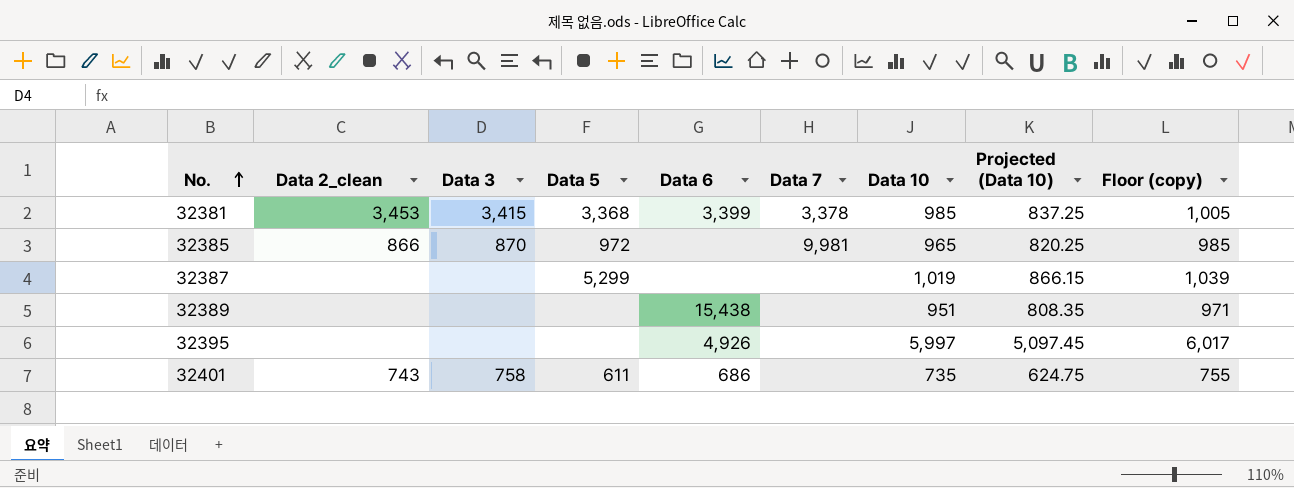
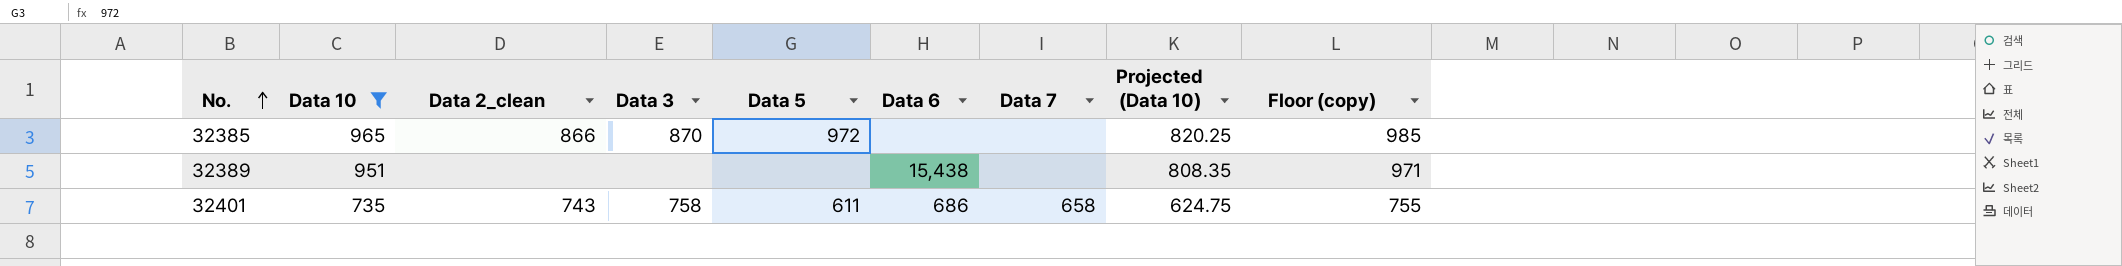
filter: none -> Data 10 <= 965
column Data 10 | position: 7 -> 2
32385 | Data 7: 9,981 -> none
32401 | Data 7: none -> 658

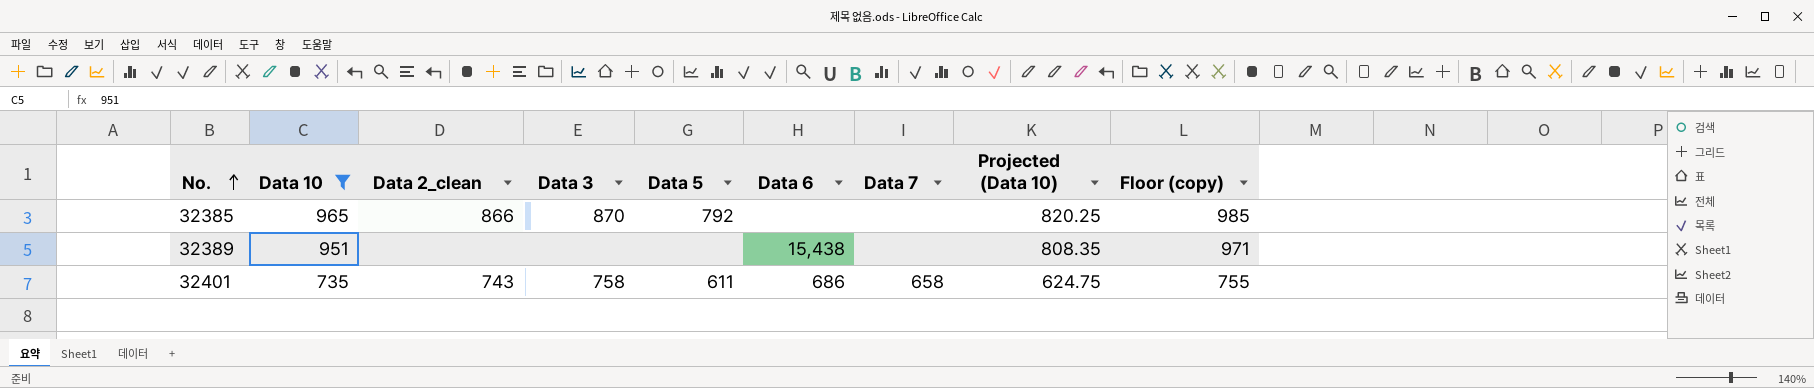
32385 | Data 5: 972 -> 792

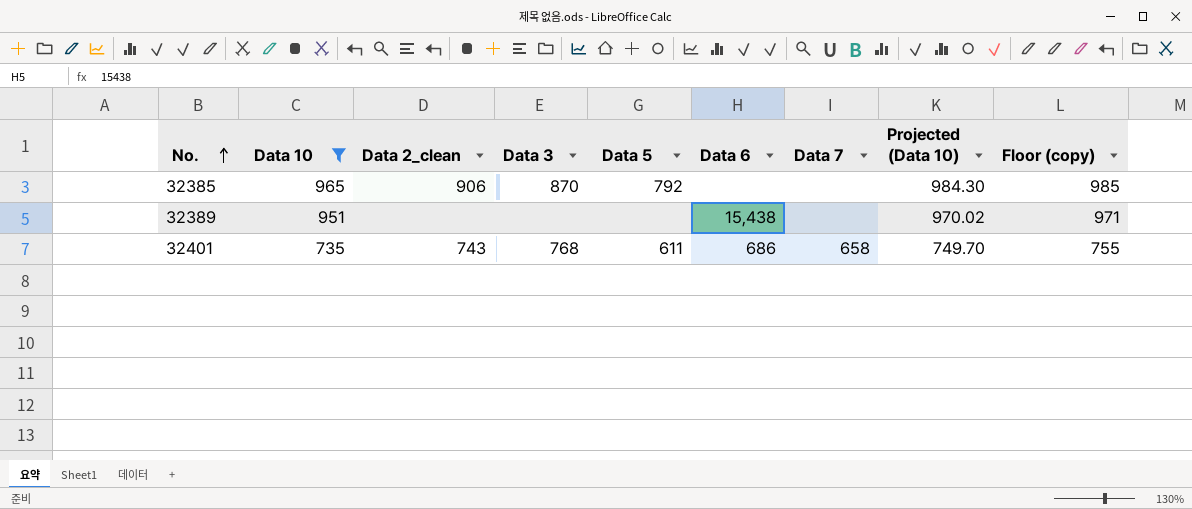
column Projected (Data 10) | formula: [Data 10] * 0.85 -> [Data 10] * 1.02
32385 | Data 2_clean: 866 -> 906
32401 | Data 3: 758 -> 768

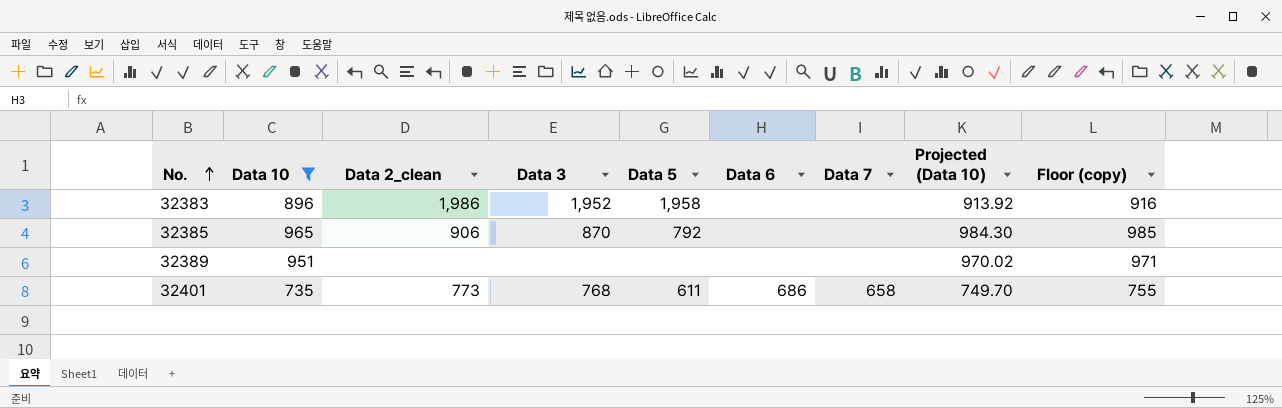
row 32383: none -> 896 | 1,986 | 1,952 | 1,958 | none | none | 913.92 | 916
32389 | Data 6: 15,438 -> none
32401 | Data 2_clean: 743 -> 773

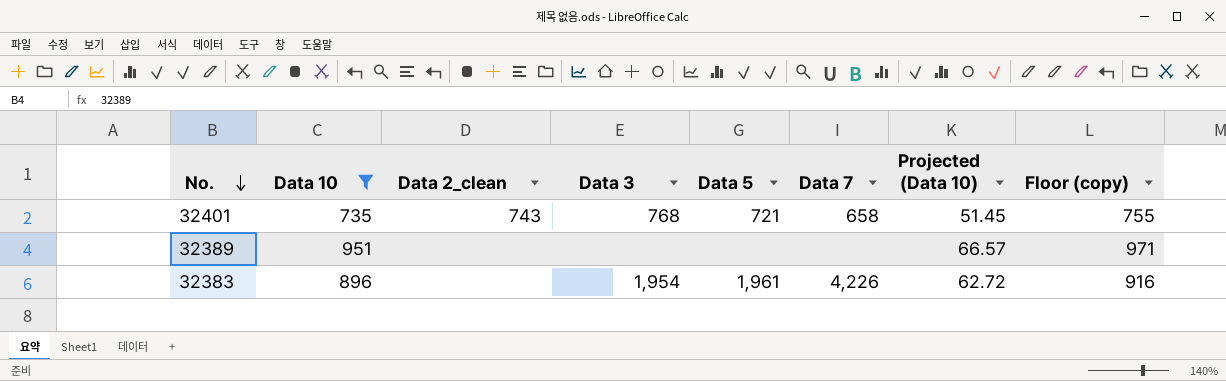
row order: No. ascending -> No. descending
column Data 6 | position: 6 -> none
column Projected (Data 10) | formula: [Data 10] * 1.02 -> [Data 10] * 0.07
row 32385: 965 | 906 | 870 | 792 | none | none | 984.30 | 985 -> none
32401 | Data 2_clean: 773 -> 743
32401 | Data 5: 611 -> 721
32383 | Data 2_clean: 1,986 -> none
32383 | Data 3: 1,952 -> 1,954
32383 | Data 5: 1,958 -> 1,961
32383 | Data 7: none -> 4,226

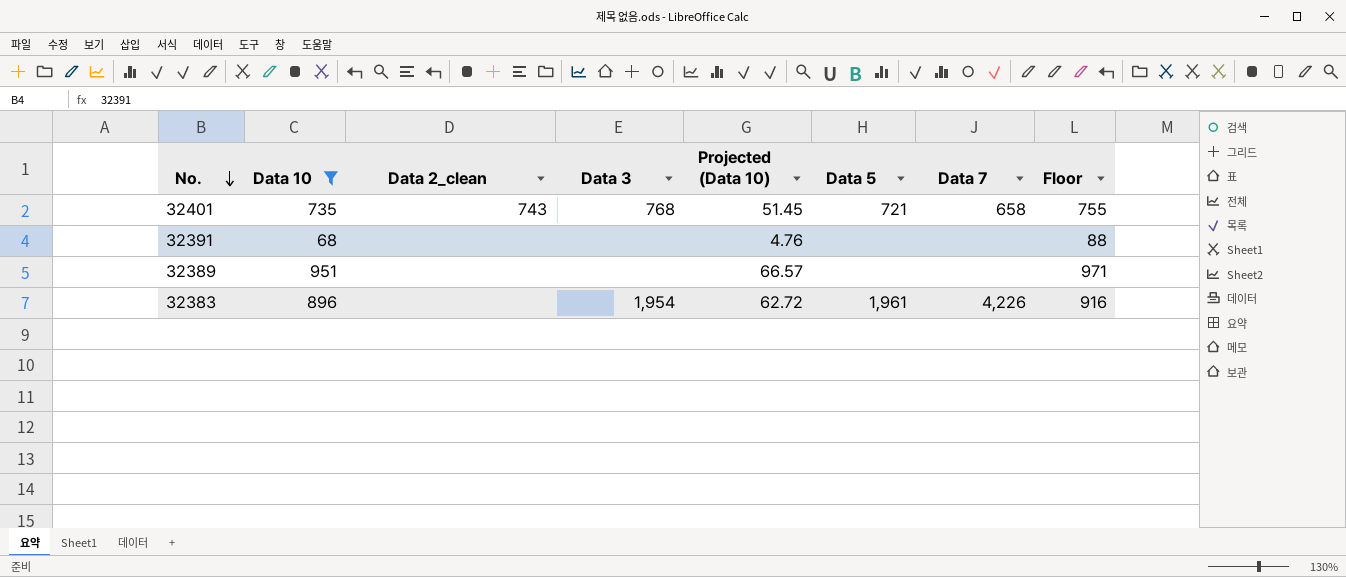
column Projected (Data 10) | position: 7 -> 5
column name: Floor (copy) -> Floor
row 32391: none -> 68 | none | none | 4.76 | none | none | 88

